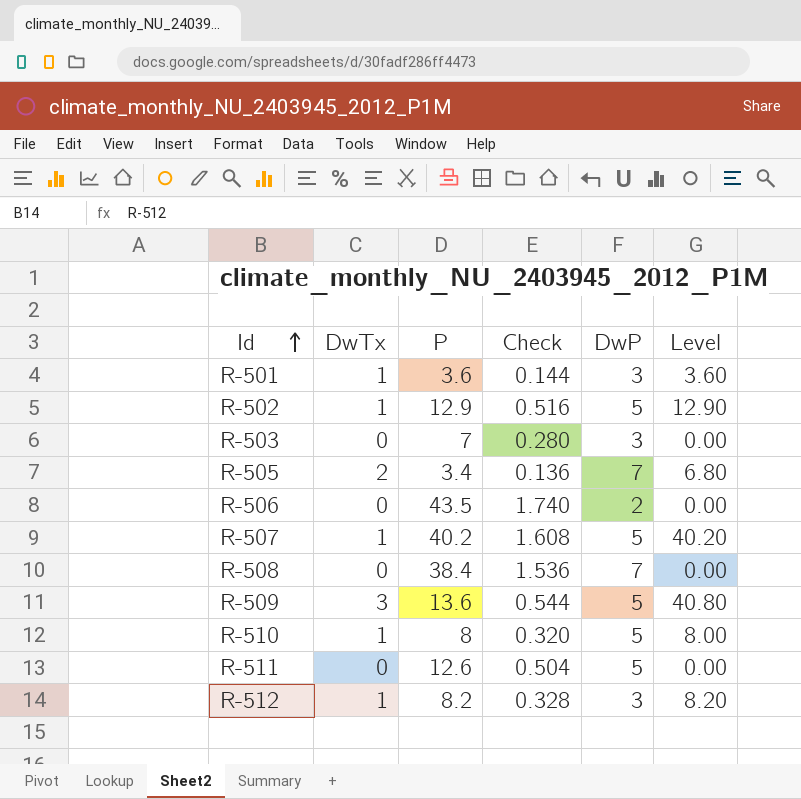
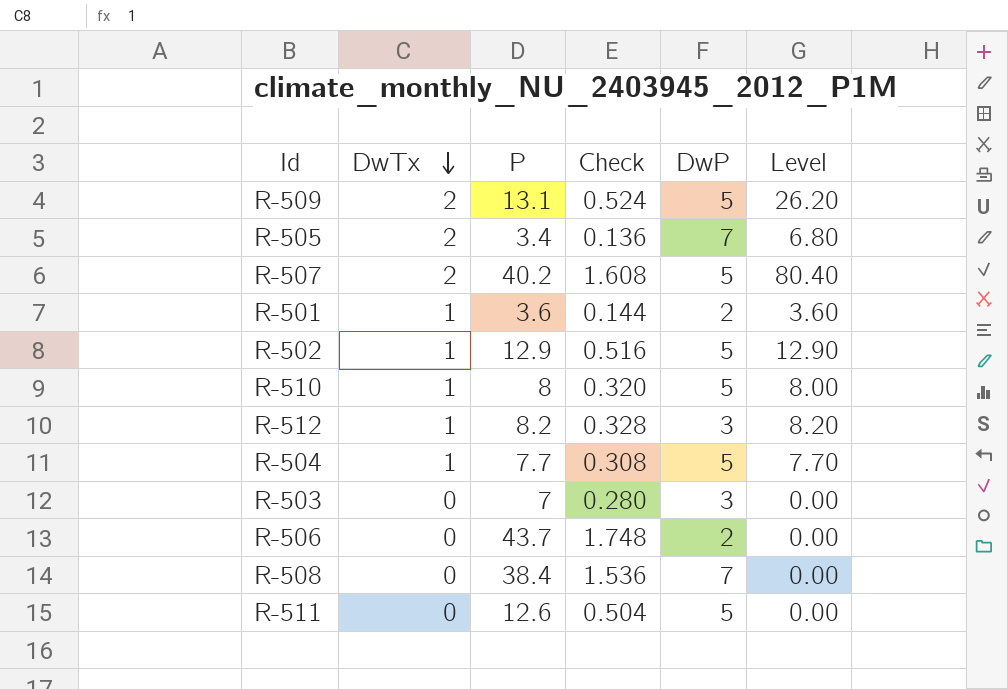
row order: Id ascending -> DwTx descending
R-509 | DwTx: 3 -> 2
R-509 | P: 13.6 -> 13.1
R-509 | Check: 0.544 -> 0.524
R-509 | Level: 40.80 -> 26.20
R-507 | DwTx: 1 -> 2
R-507 | Level: 40.20 -> 80.40
R-501 | DwP: 3 -> 2
row R-504: none -> 1 | 7.7 | 0.308 | 5 | 7.70
R-506 | P: 43.5 -> 43.7
R-506 | Check: 1.740 -> 1.748

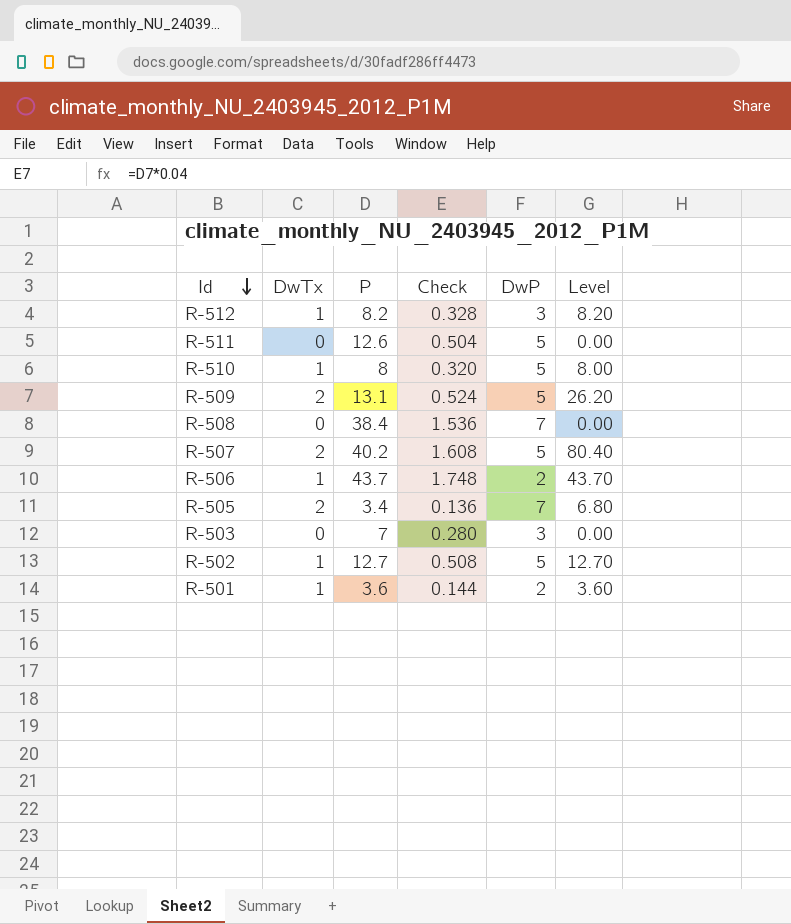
row order: DwTx descending -> Id descending
row R-504: 1 | 7.7 | 0.308 | 5 | 7.70 -> none
R-506 | DwTx: 0 -> 1
R-506 | Level: 0.00 -> 43.70
R-502 | P: 12.9 -> 12.7
R-502 | Check: 0.516 -> 0.508
R-502 | Level: 12.90 -> 12.70

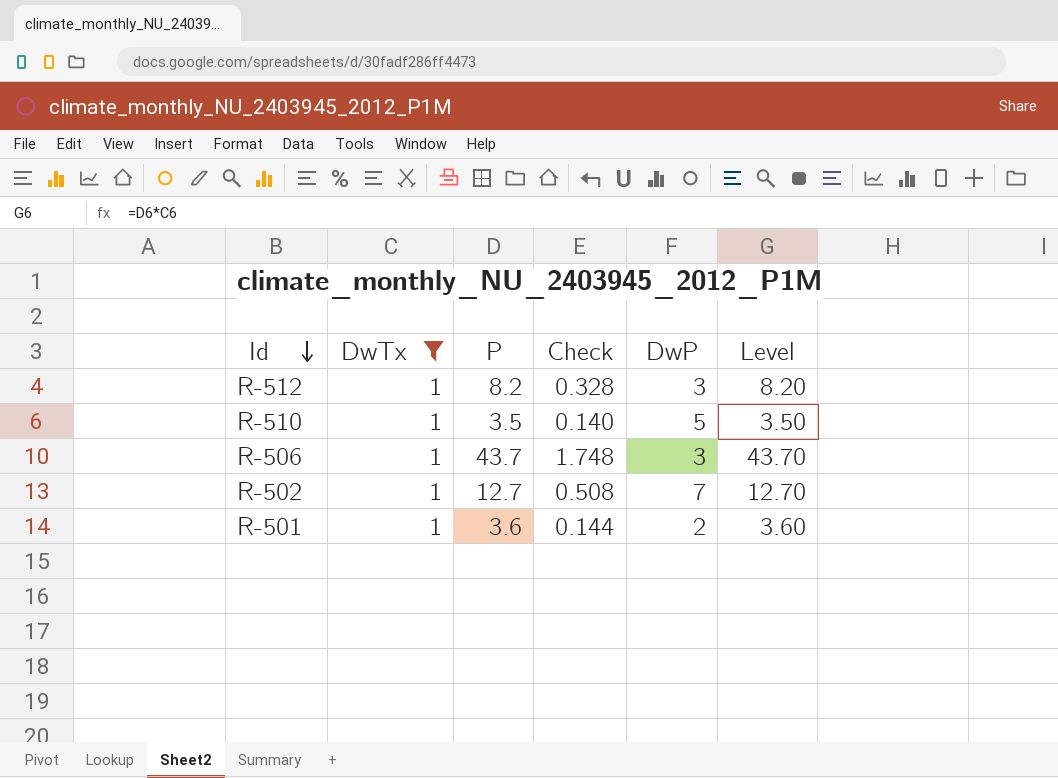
filter: none -> DwTx = 1
R-510 | P: 8 -> 3.5
R-510 | Check: 0.320 -> 0.140
R-510 | Level: 8.00 -> 3.50
R-506 | DwP: 2 -> 3
R-502 | DwP: 5 -> 7

